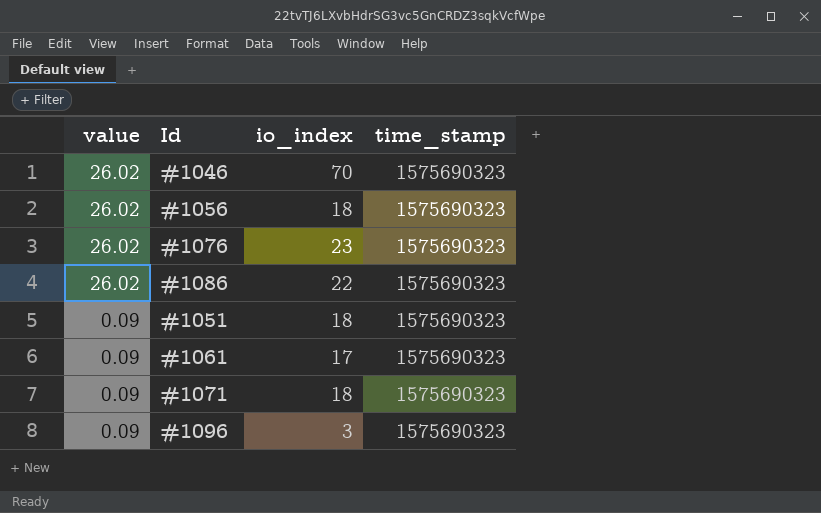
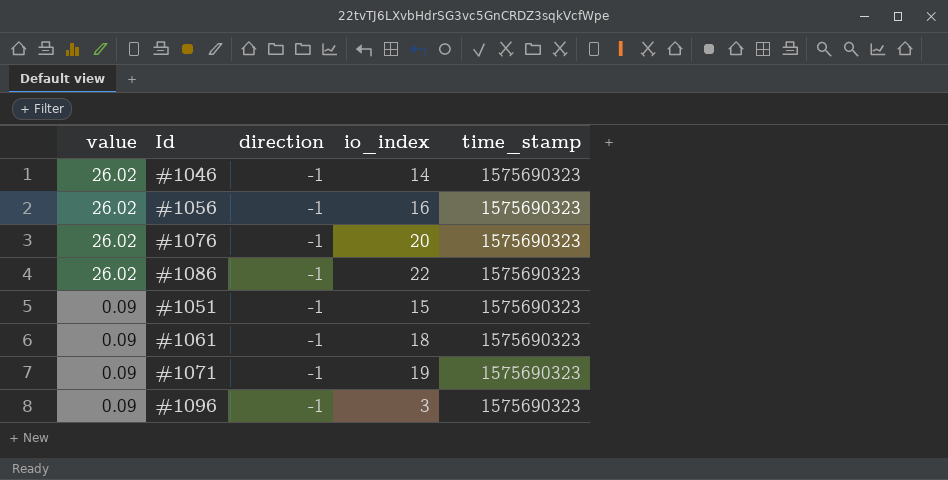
column direction | position: none -> 3
#1046 | io_index: 70 -> 14
#1056 | io_index: 18 -> 16
#1076 | io_index: 23 -> 20
#1051 | io_index: 18 -> 15
#1061 | io_index: 17 -> 18
#1071 | io_index: 18 -> 19

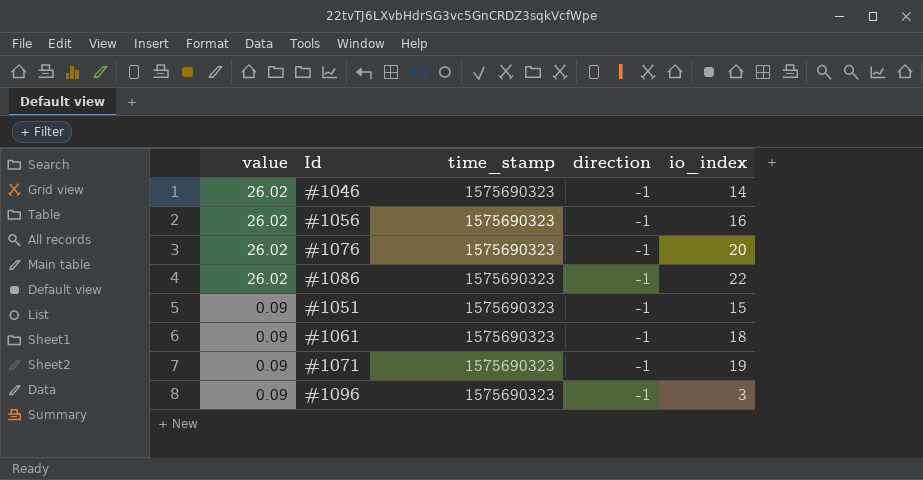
column time_stamp | position: 5 -> 3

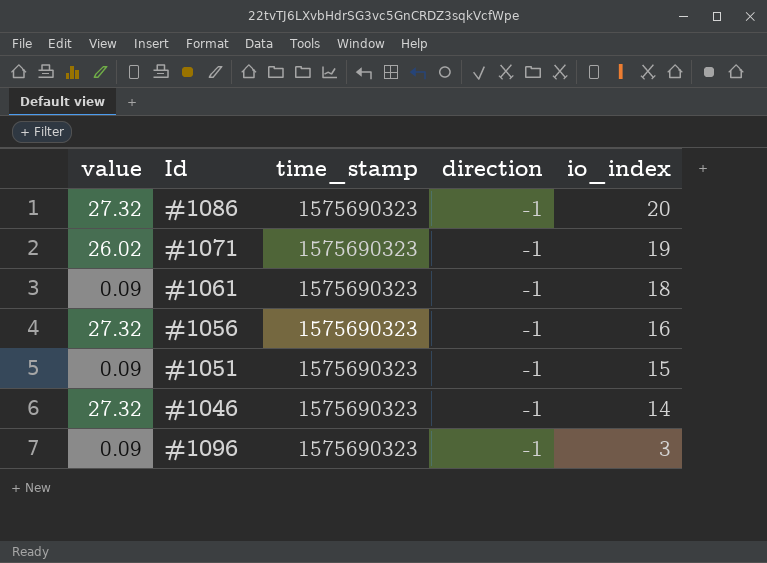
row order: value descending -> io_index descending
row #1076: 26.02 | 1575690323 | -1 | 20 -> none
#1086 | value: 26.02 -> 27.32
#1086 | io_index: 22 -> 20
#1071 | value: 0.09 -> 26.02
#1056 | value: 26.02 -> 27.32
#1046 | value: 26.02 -> 27.32

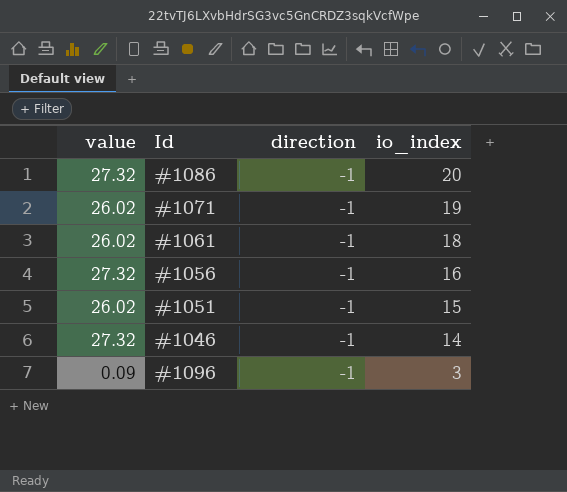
column time_stamp | position: 3 -> none
#1061 | value: 0.09 -> 26.02
#1051 | value: 0.09 -> 26.02

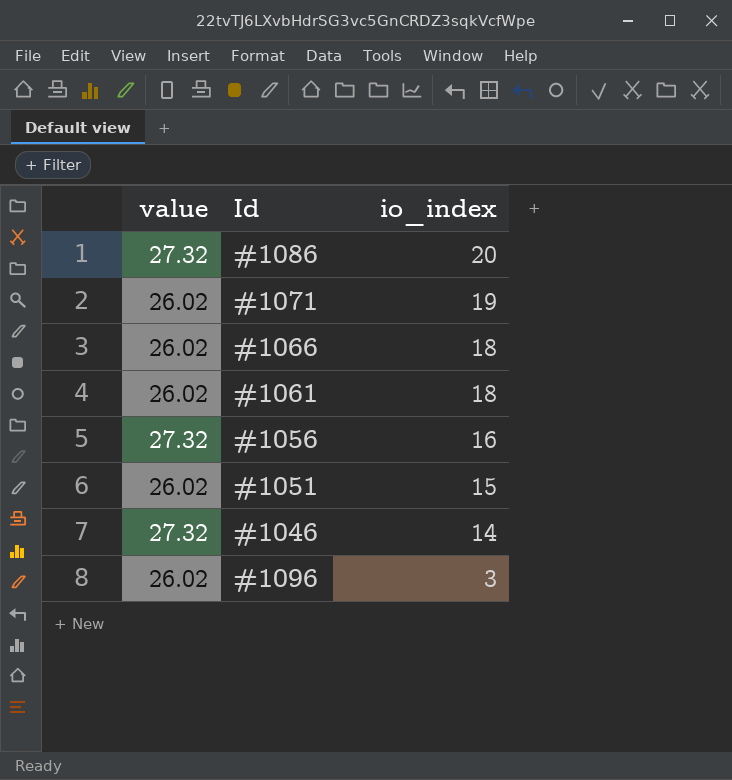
column direction | position: 3 -> none
row #1066: none -> 26.02 | 18
#1096 | value: 0.09 -> 26.02

